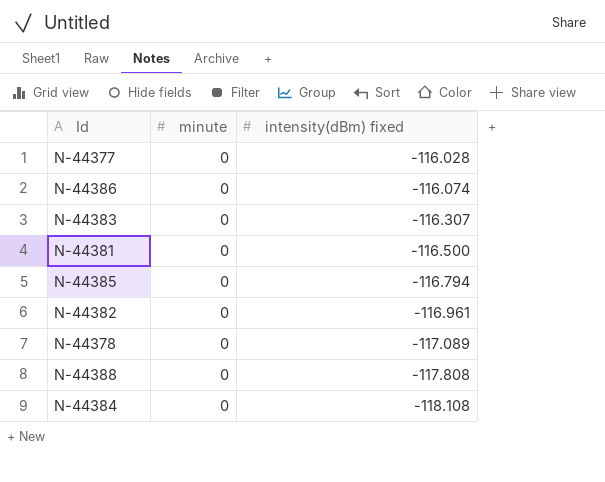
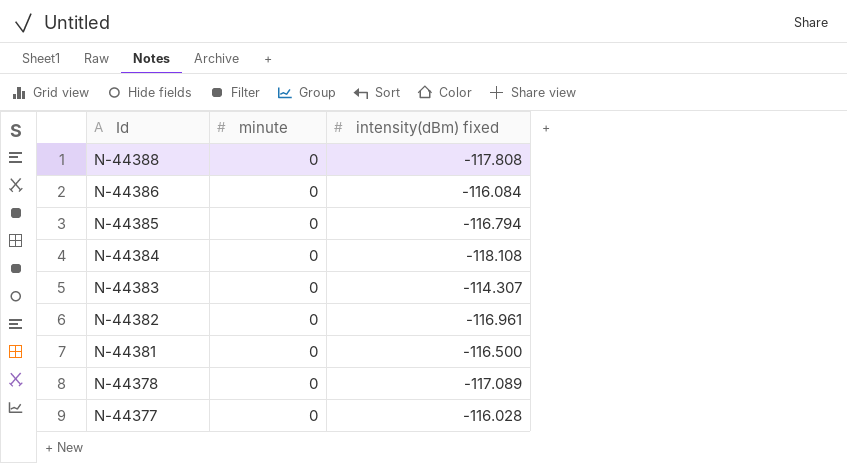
row order: intensity(dBm) fixed descending -> Id descending
N-44386 | intensity(dBm) fixed: -116.074 -> -116.084
N-44383 | intensity(dBm) fixed: -116.307 -> -114.307

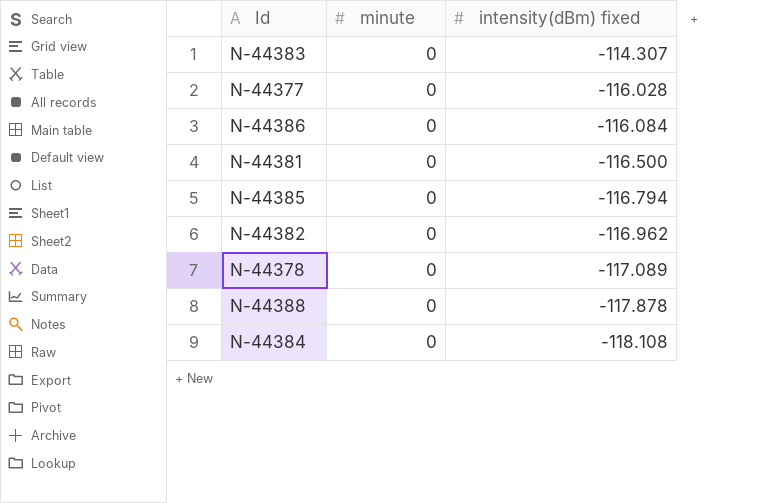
row order: Id descending -> intensity(dBm) fixed descending
N-44382 | intensity(dBm) fixed: -116.961 -> -116.962
N-44388 | intensity(dBm) fixed: -117.808 -> -117.878

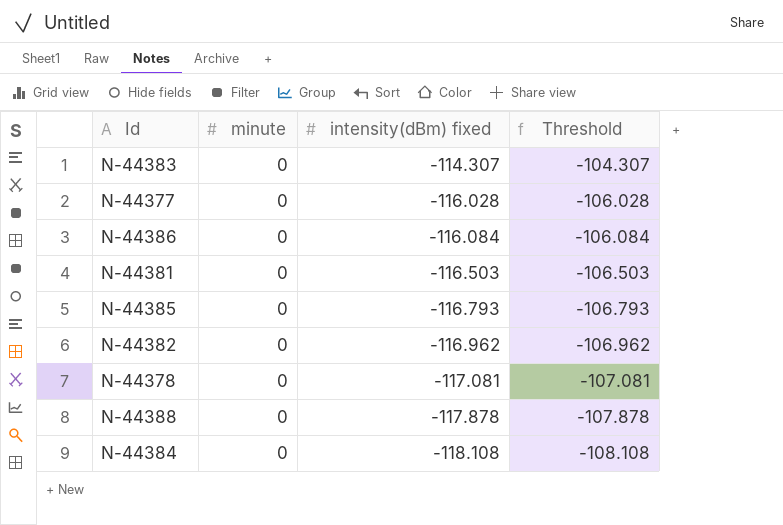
column Threshold | formula: none -> [intensity(dBm) fixed] + 10
N-44381 | intensity(dBm) fixed: -116.500 -> -116.503
N-44385 | intensity(dBm) fixed: -116.794 -> -116.793
N-44378 | intensity(dBm) fixed: -117.089 -> -117.081

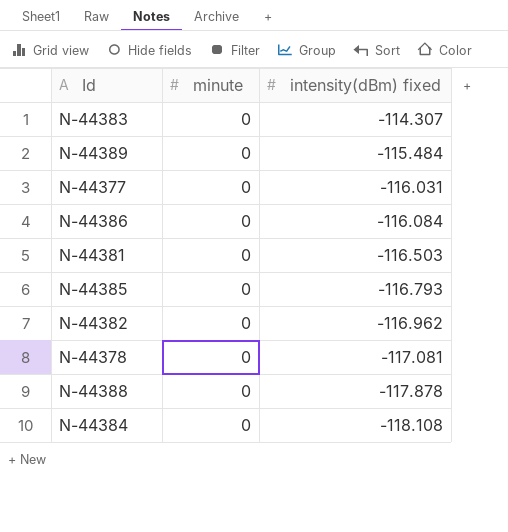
column Threshold | formula: [intensity(dBm) fixed] + 10 -> none
row N-44389: none -> 0 | -115.484
N-44377 | intensity(dBm) fixed: -116.028 -> -116.031

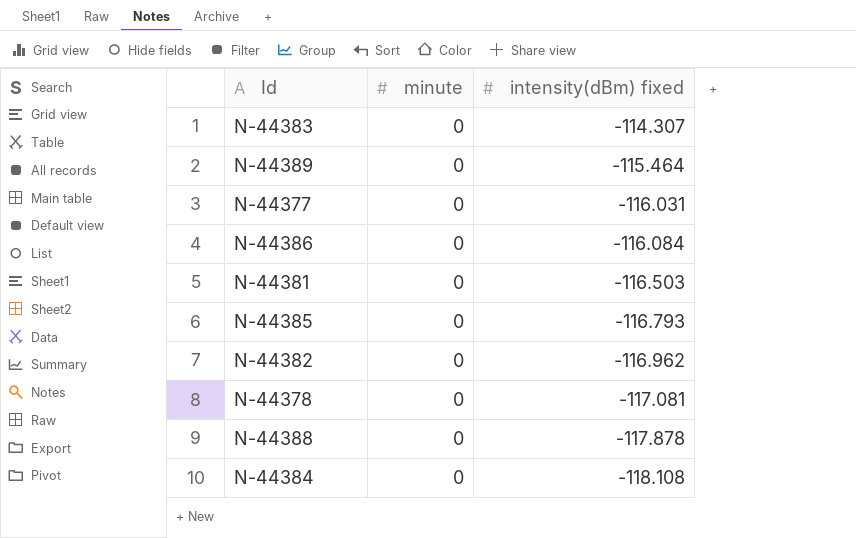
N-44389 | intensity(dBm) fixed: -115.484 -> -115.464

